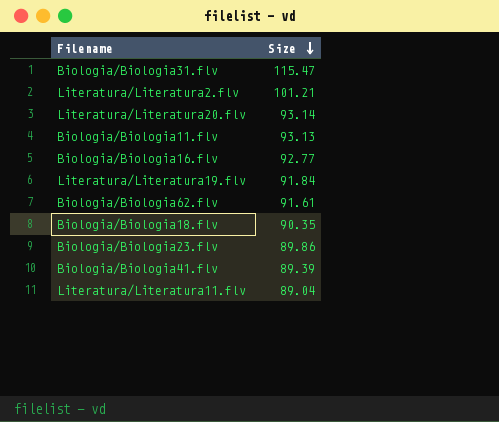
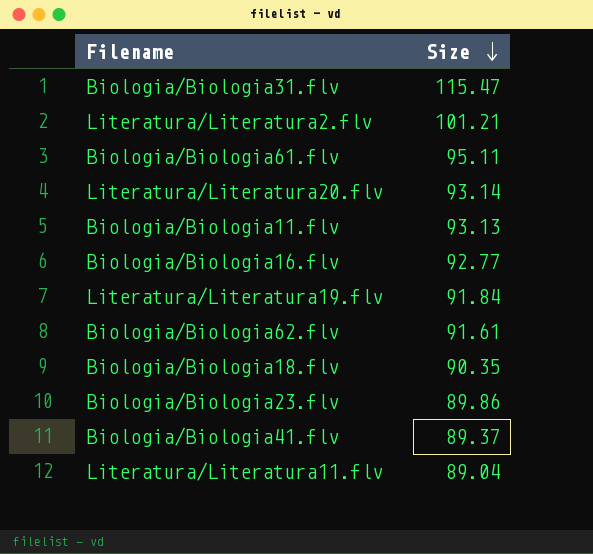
row Biologia/Biologia61.flv: none -> 95.11
Biologia/Biologia41.flv | Size: 89.39 -> 89.37

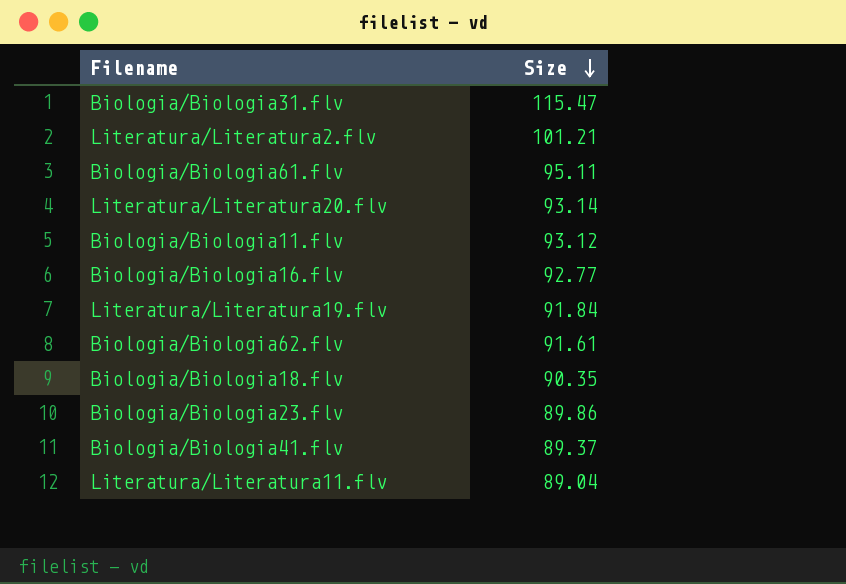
Biologia/Biologia11.flv | Size: 93.13 -> 93.12

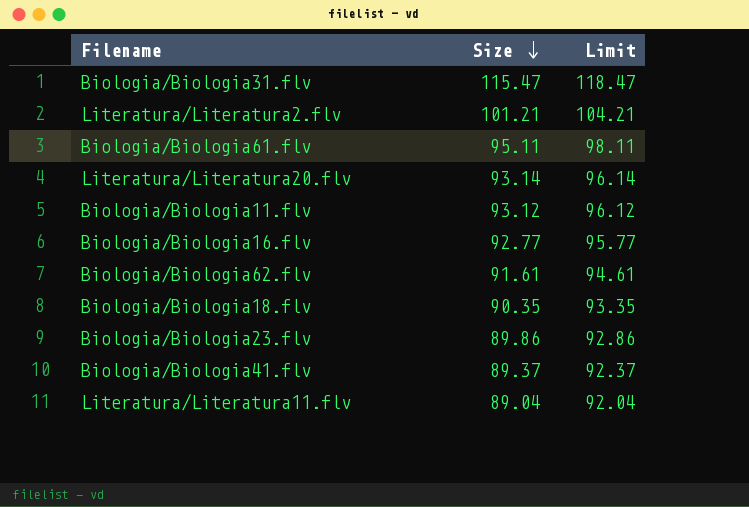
column Limit | formula: none -> [Size] + 3
row Literatura/Literatura19.flv: 91.84 -> none

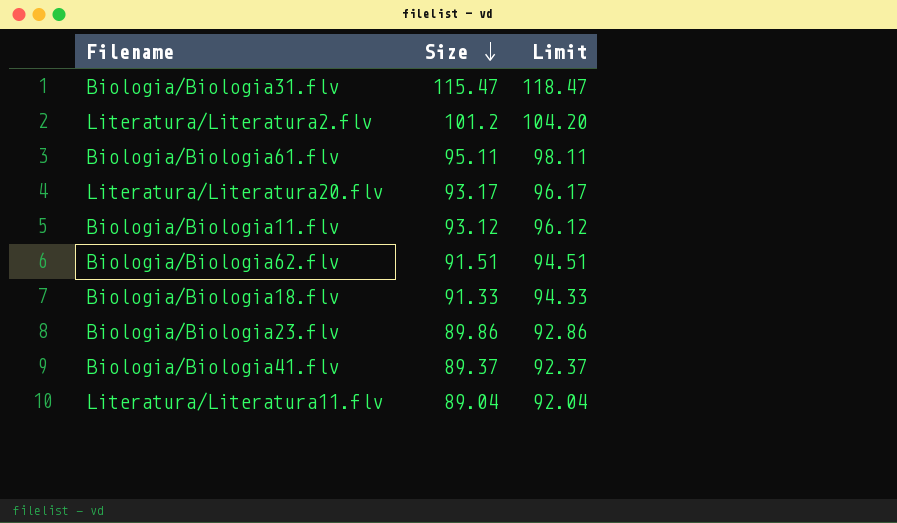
row Biologia/Biologia16.flv: 92.77 | 95.77 -> none
Literatura/Literatura2.flv | Size: 101.21 -> 101.2
Literatura/Literatura2.flv | Limit: 104.21 -> 104.20
Literatura/Literatura20.flv | Size: 93.14 -> 93.17
Literatura/Literatura20.flv | Limit: 96.14 -> 96.17
Biologia/Biologia62.flv | Size: 91.61 -> 91.51
Biologia/Biologia62.flv | Limit: 94.61 -> 94.51
Biologia/Biologia18.flv | Size: 90.35 -> 91.33
Biologia/Biologia18.flv | Limit: 93.35 -> 94.33

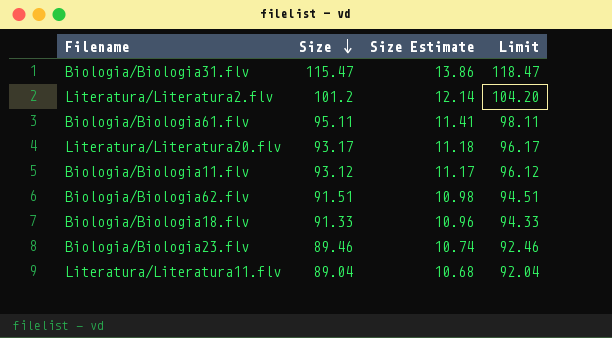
column Size Estimate | formula: none -> [Size] * 0.12
row Biologia/Biologia41.flv: 89.37 | 92.37 -> none
Biologia/Biologia23.flv | Size: 89.86 -> 89.46
Biologia/Biologia23.flv | Limit: 92.86 -> 92.46

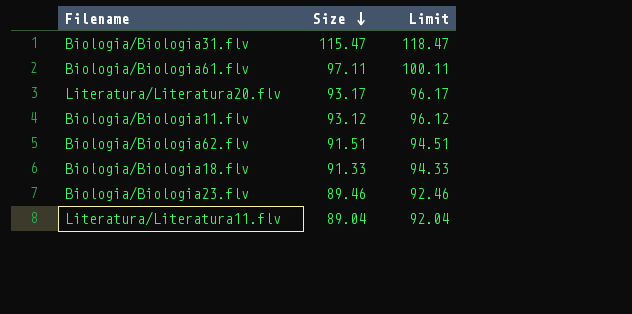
column Size Estimate | formula: [Size] * 0.12 -> none
row Literatura/Literatura2.flv: 101.2 | 12.14 | 104.20 -> none
Biologia/Biologia61.flv | Size: 95.11 -> 97.11
Biologia/Biologia61.flv | Limit: 98.11 -> 100.11

